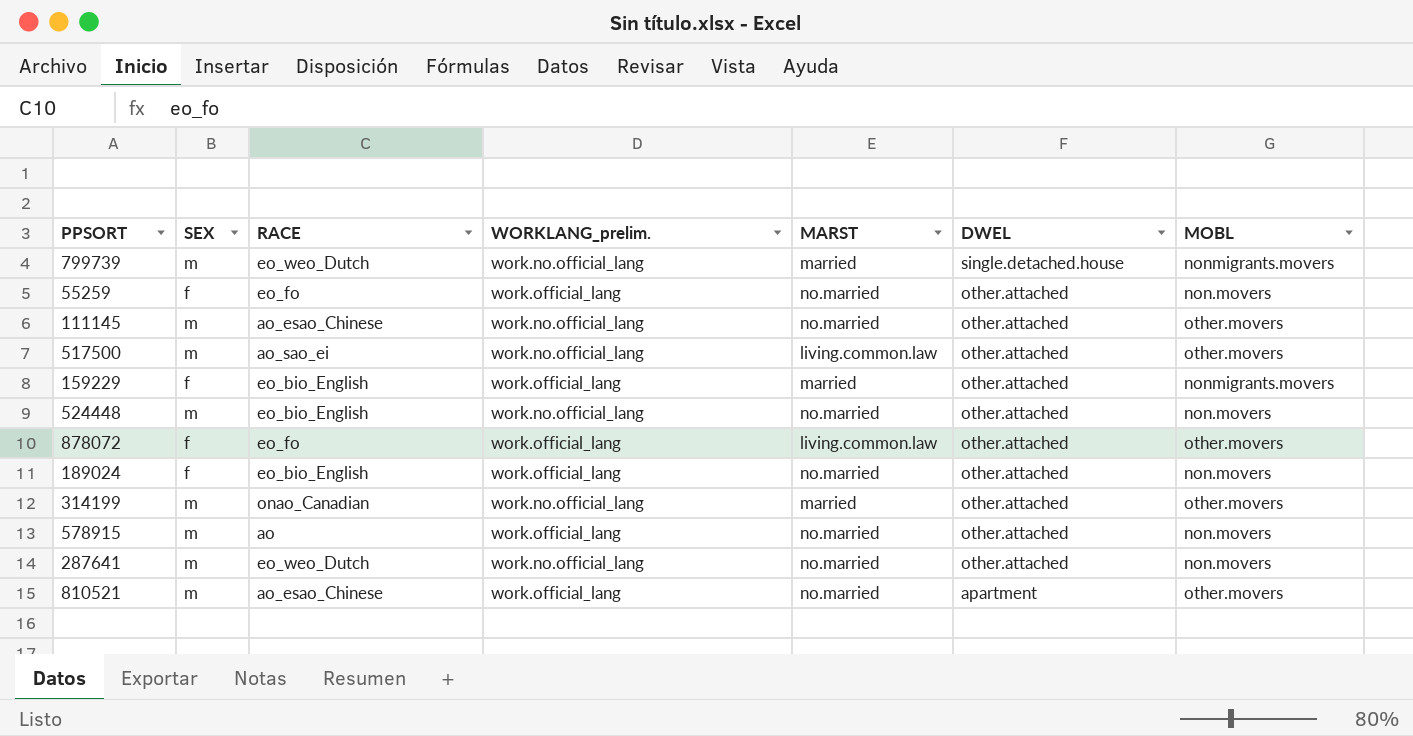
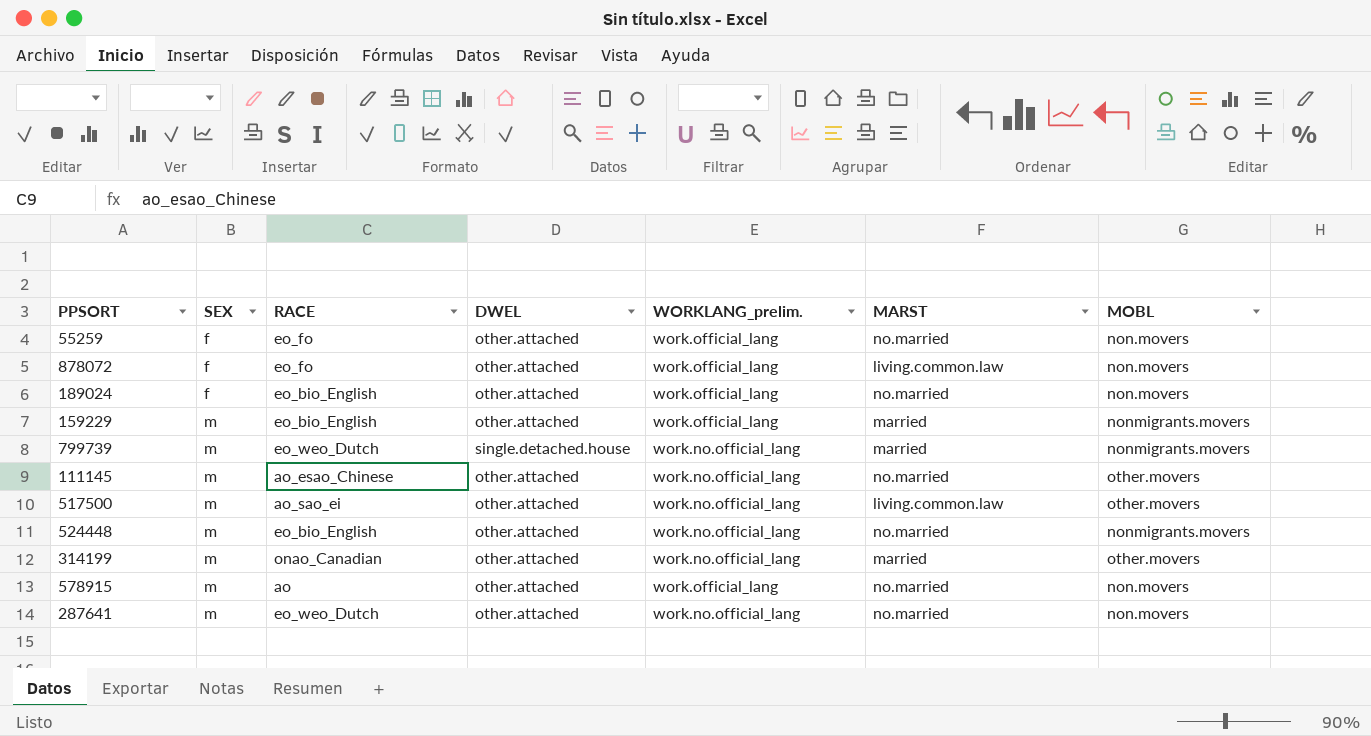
row order: DWEL descending -> SEX ascending
column DWEL | position: 6 -> 4
row 810521: m | ao_esao_Chinese | work.official_lang | no.married | apartment | other.movers -> none
878072 | MOBL: other.movers -> non.movers
159229 | SEX: f -> m
524448 | MOBL: non.movers -> nonmigrants.movers

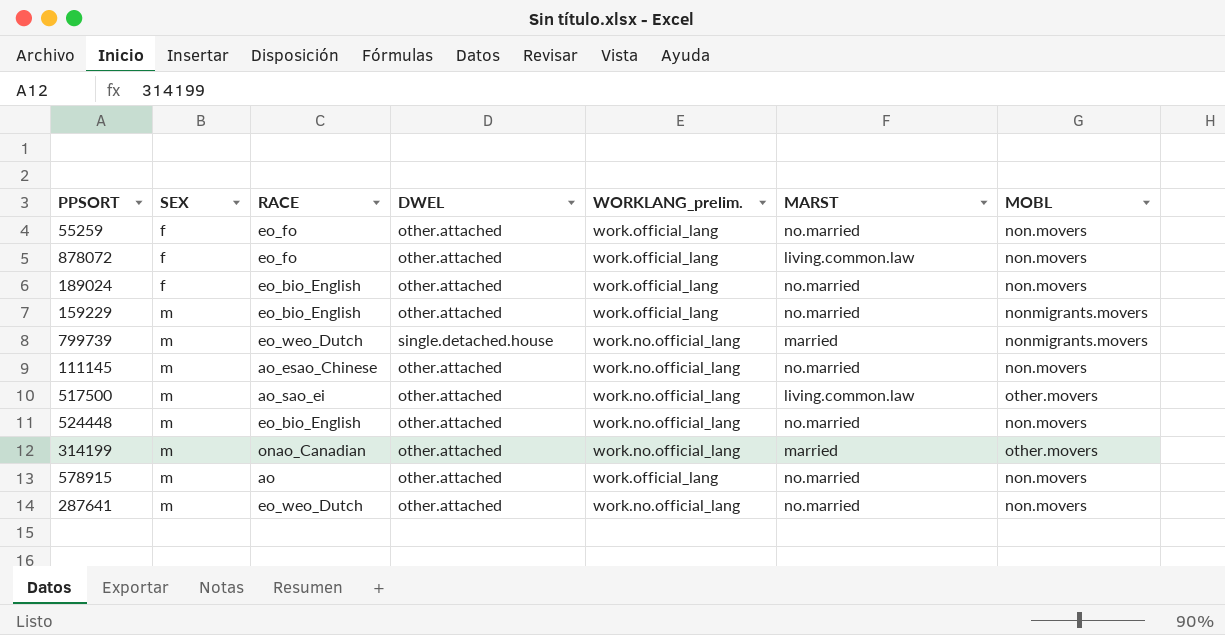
159229 | MARST: married -> no.married
111145 | MOBL: other.movers -> non.movers
524448 | MOBL: nonmigrants.movers -> non.movers

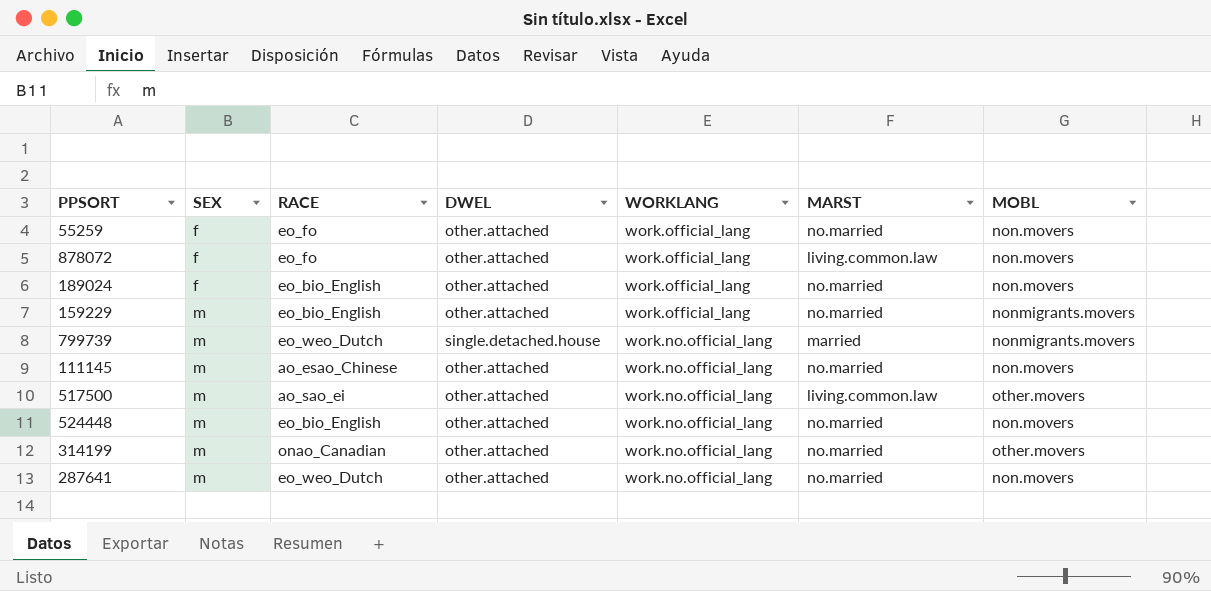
column name: WORKLANG_prelim. -> WORKLANG
row 578915: m | ao | other.attached | work.official_lang | no.married | non.movers -> none
314199 | MARST: married -> no.married

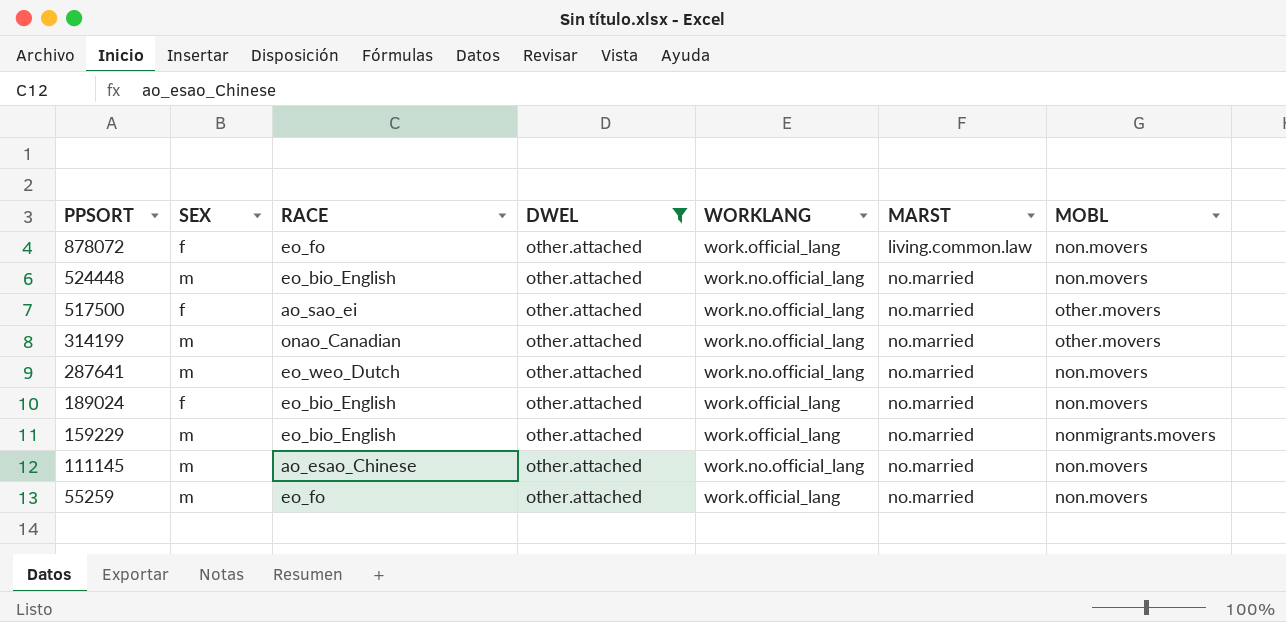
filter: none -> DWEL = other.attached
row order: SEX ascending -> PPSORT descending
517500 | SEX: m -> f
517500 | MARST: living.common.law -> no.married
55259 | SEX: f -> m

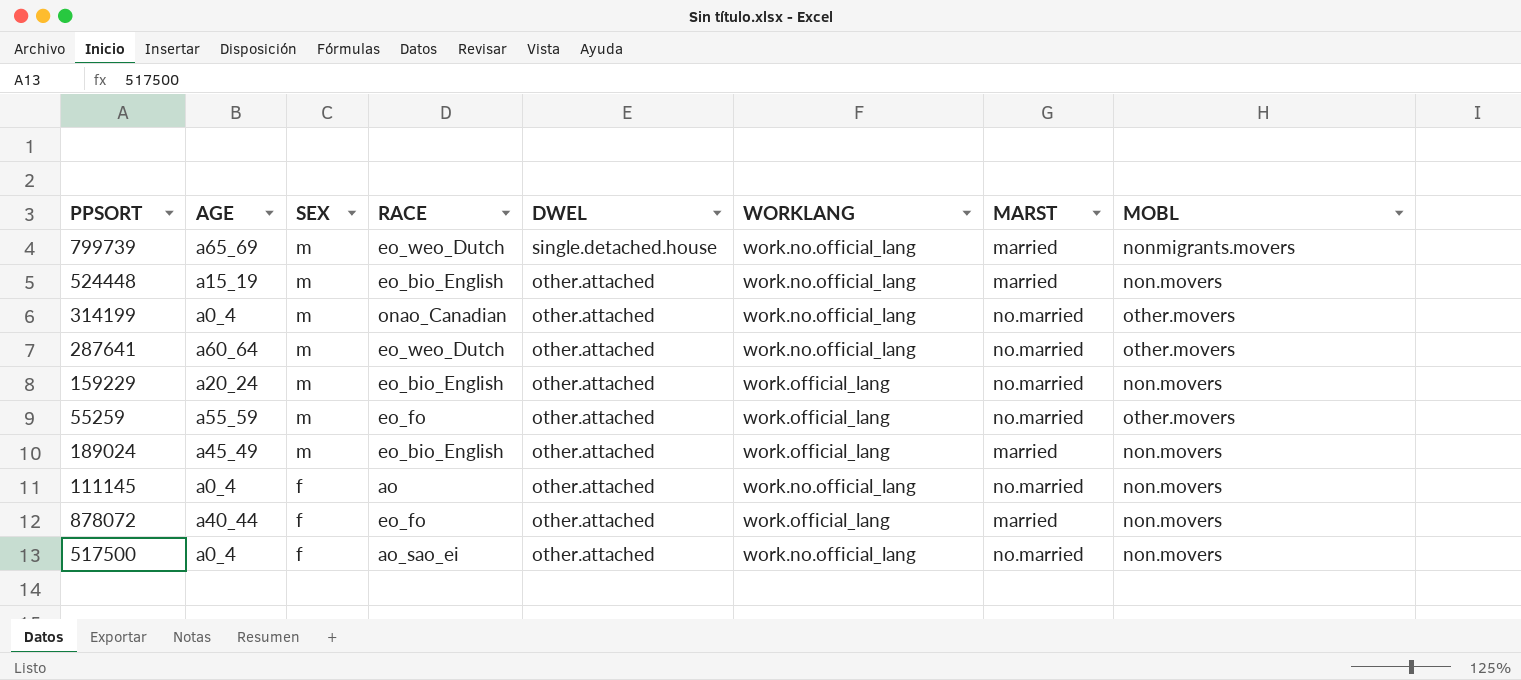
filter: DWEL = other.attached -> none
row order: PPSORT descending -> SEX descending
column AGE | position: none -> 2
524448 | MARST: no.married -> married
287641 | MOBL: non.movers -> other.movers
159229 | MOBL: nonmigrants.movers -> non.movers
55259 | MOBL: non.movers -> other.movers
189024 | SEX: f -> m
189024 | MARST: no.married -> married
111145 | SEX: m -> f
111145 | RACE: ao_esao_Chinese -> ao
878072 | MARST: living.common.law -> married
517500 | MOBL: other.movers -> non.movers

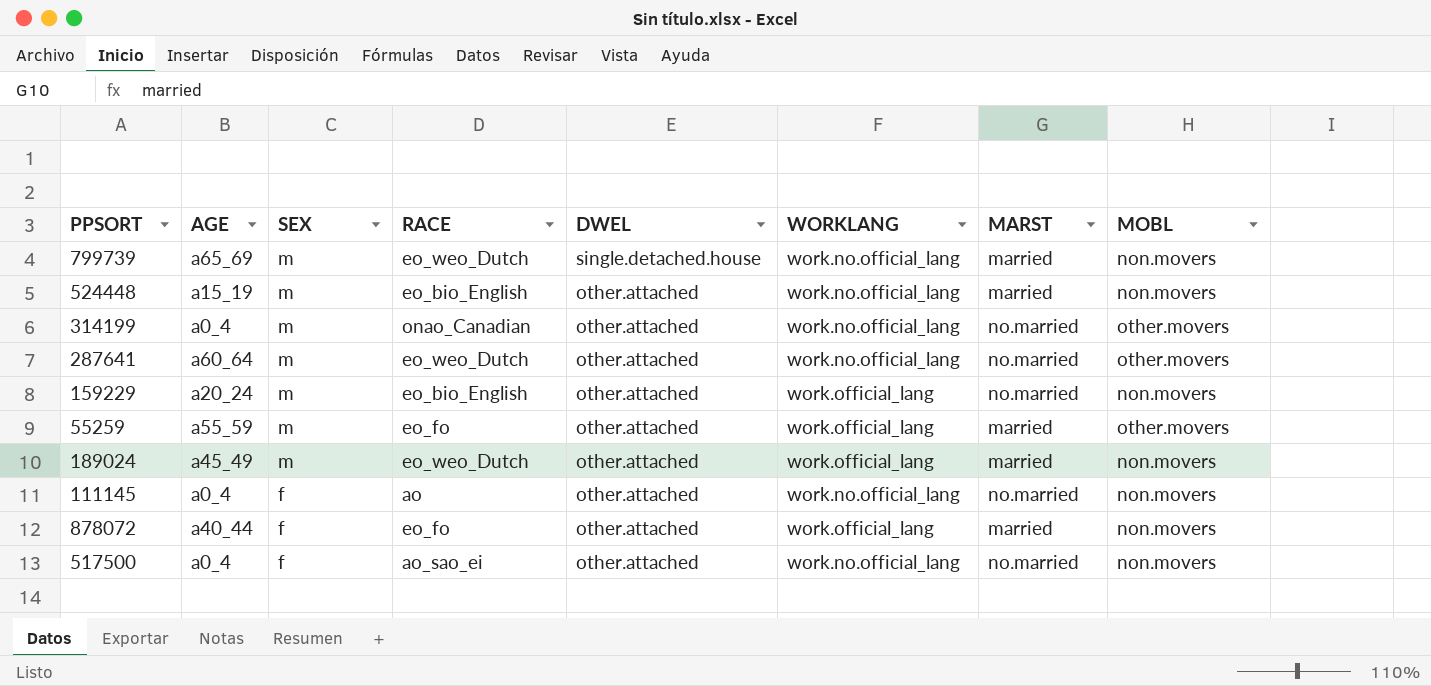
799739 | MOBL: nonmigrants.movers -> non.movers
55259 | MARST: no.married -> married
189024 | RACE: eo_bio_English -> eo_weo_Dutch

